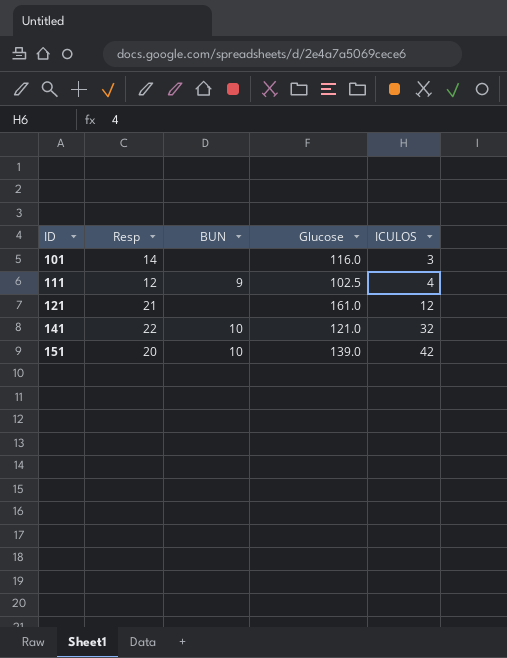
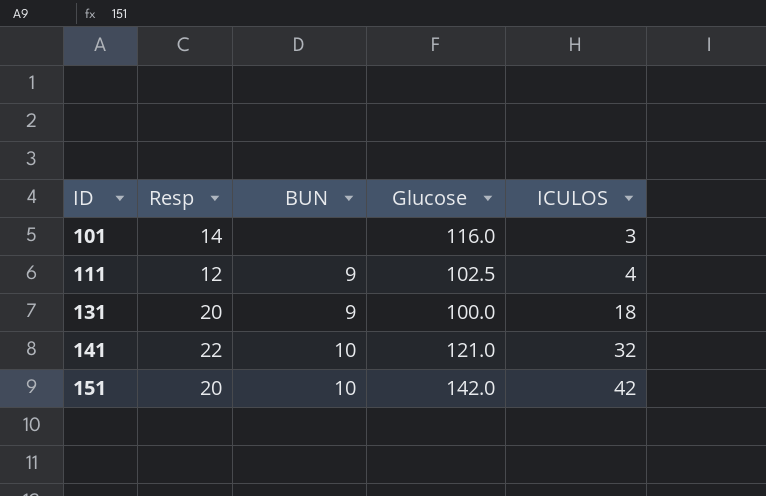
row 121: 21 | none | 161.0 | 12 -> none
row 131: none -> 20 | 9 | 100.0 | 18
151 | Glucose: 139.0 -> 142.0

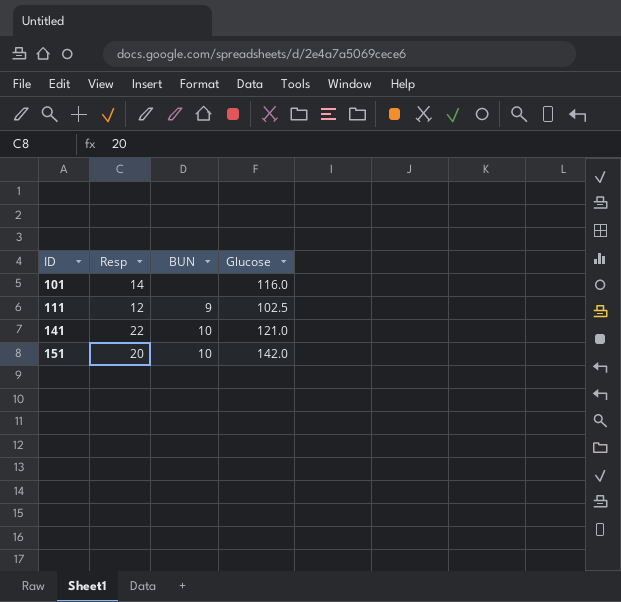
column ICULOS | position: 5 -> none
row 131: 20 | 9 | 100.0 | 18 -> none

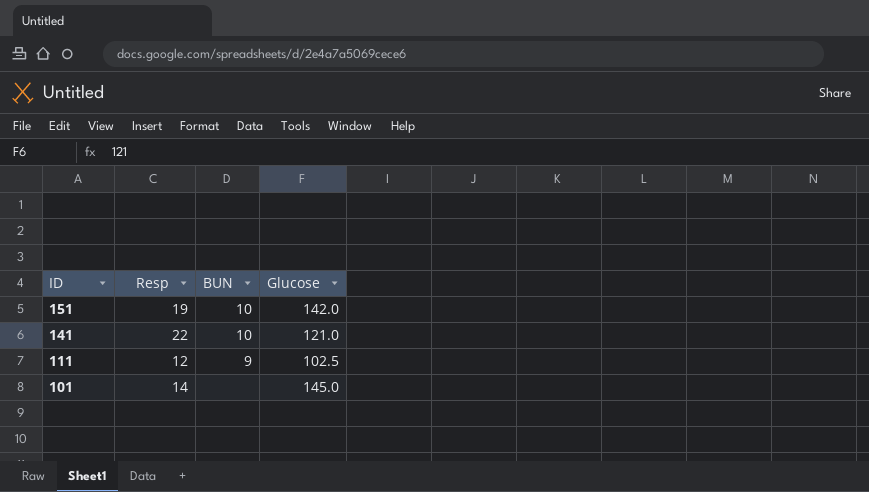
row order: ID ascending -> ID descending
151 | Resp: 20 -> 19
101 | Glucose: 116.0 -> 145.0

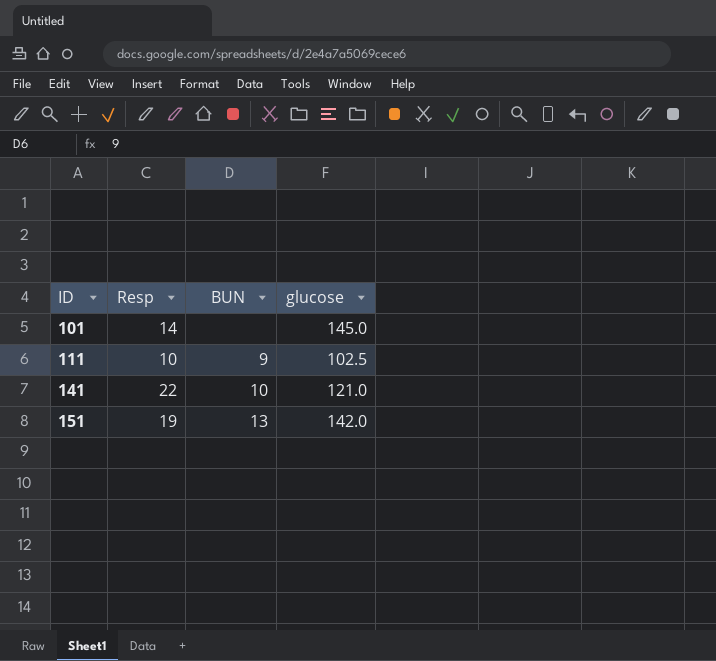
row order: ID descending -> ID ascending
column name: Glucose -> glucose
111 | Resp: 12 -> 10
151 | BUN: 10 -> 13

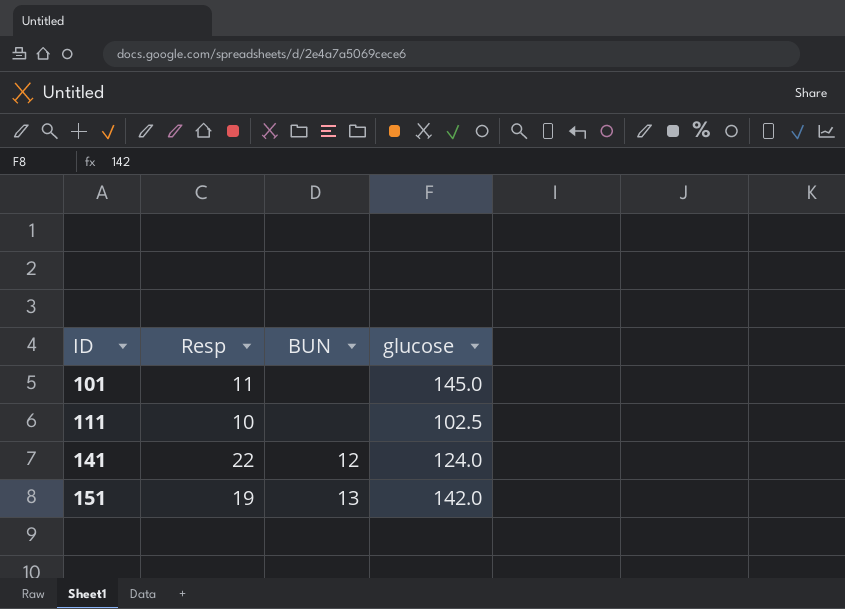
101 | Resp: 14 -> 11
111 | BUN: 9 -> none
141 | BUN: 10 -> 12
141 | glucose: 121.0 -> 124.0

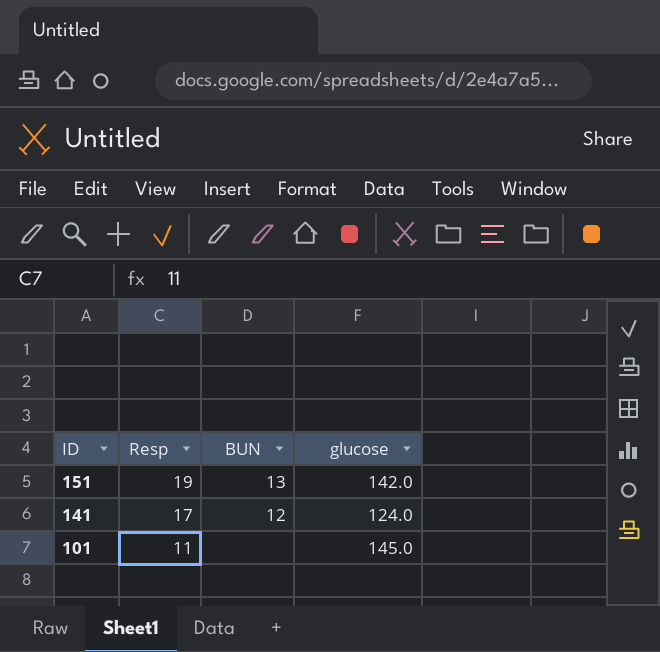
row order: ID ascending -> ID descending
row 111: 10 | none | 102.5 -> none
141 | Resp: 22 -> 17

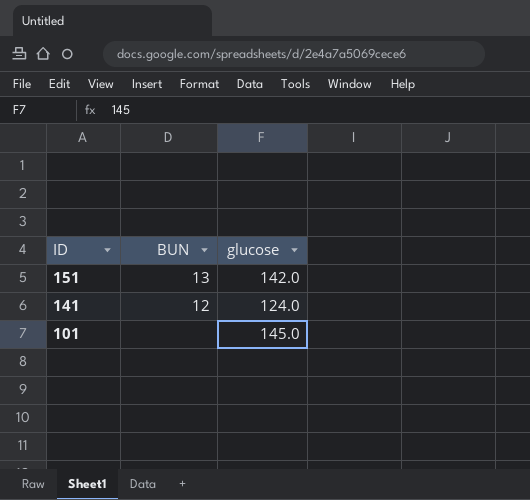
column Resp | position: 2 -> none

